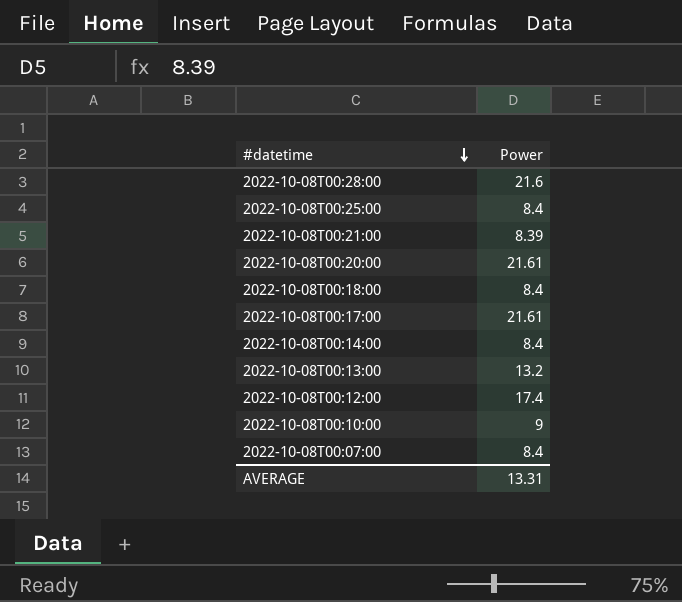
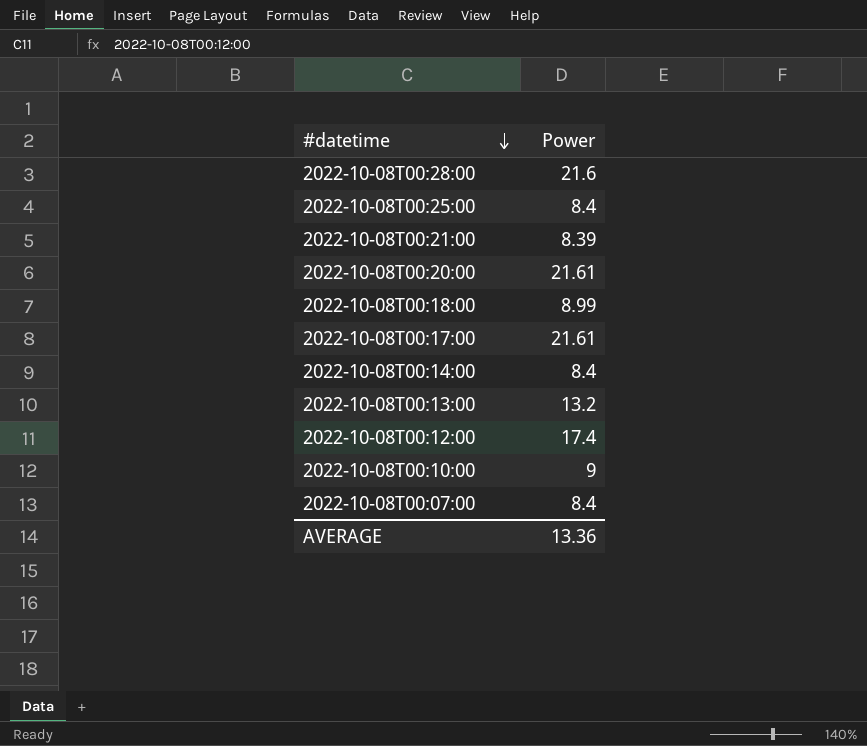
2022-10-08T00:18:00 | Power: 8.4 -> 8.99
AVERAGE | Power: 13.31 -> 13.36

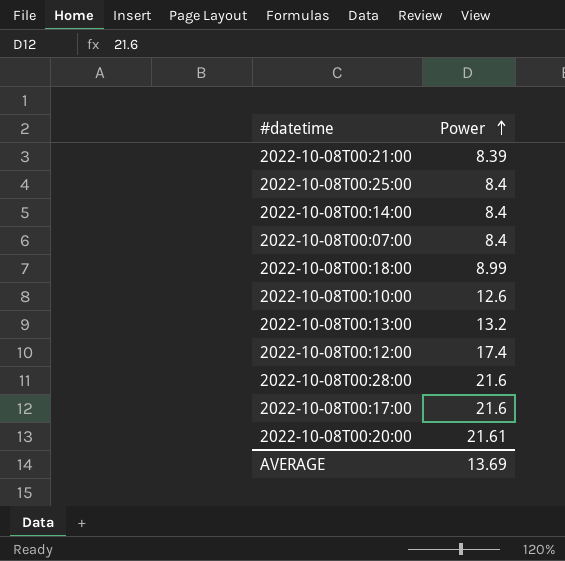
row order: #datetime descending -> Power ascending
2022-10-08T00:10:00 | Power: 9 -> 12.6
2022-10-08T00:17:00 | Power: 21.61 -> 21.6
AVERAGE | Power: 13.36 -> 13.69

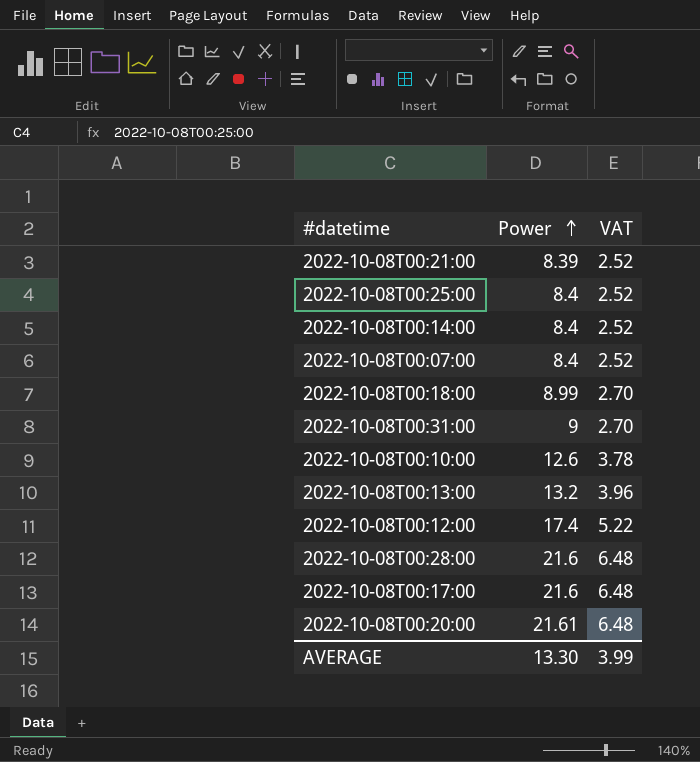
column VAT | formula: none -> [Power] * 0.3
row 2022-10-08T00:31:00: none -> 9 | 2.70
AVERAGE | Power: 13.69 -> 13.30

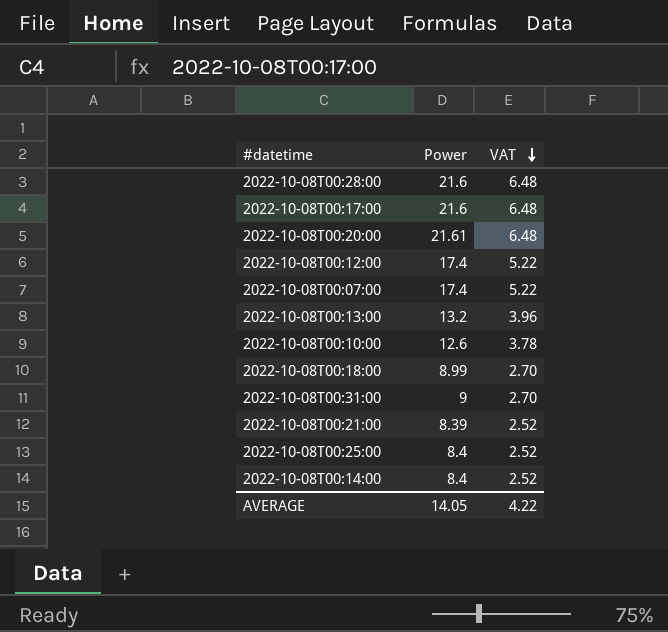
row order: Power ascending -> VAT descending
2022-10-08T00:07:00 | Power: 8.4 -> 17.4
2022-10-08T00:07:00 | VAT: 2.52 -> 5.22
AVERAGE | Power: 13.30 -> 14.05
AVERAGE | VAT: 3.99 -> 4.22

